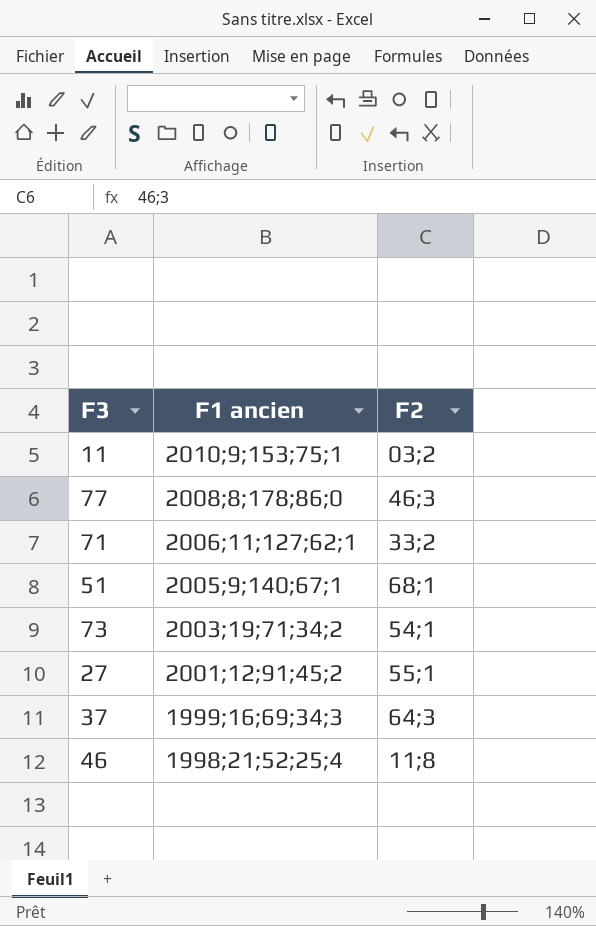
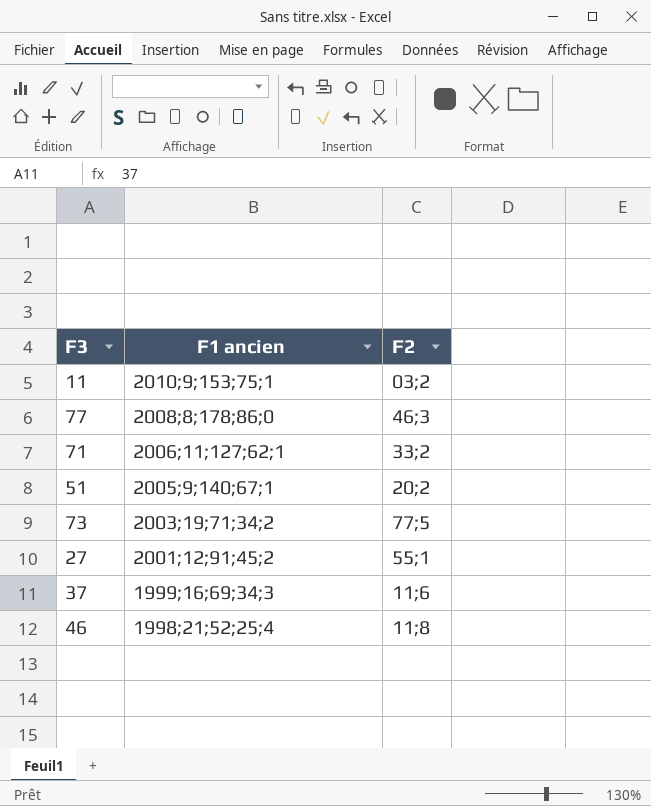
51 | F2: 68;1 -> 20;2
73 | F2: 54;1 -> 77;5
37 | F2: 64;3 -> 11;6

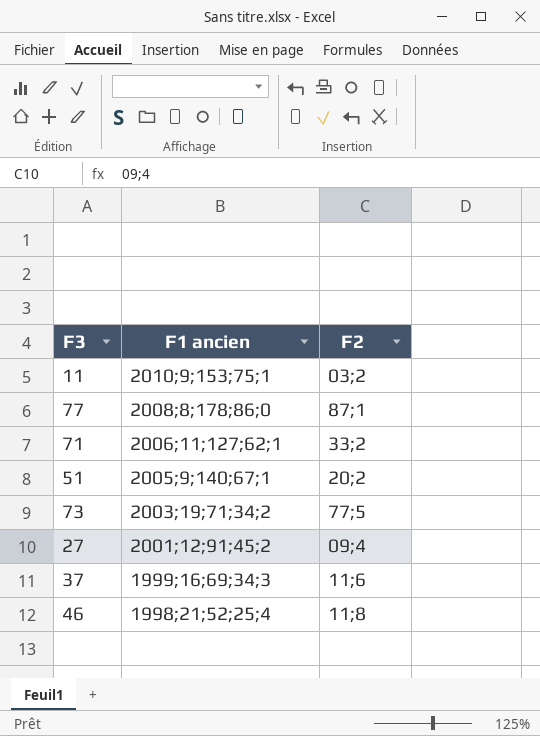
77 | F2: 46;3 -> 87;1
27 | F2: 55;1 -> 09;4

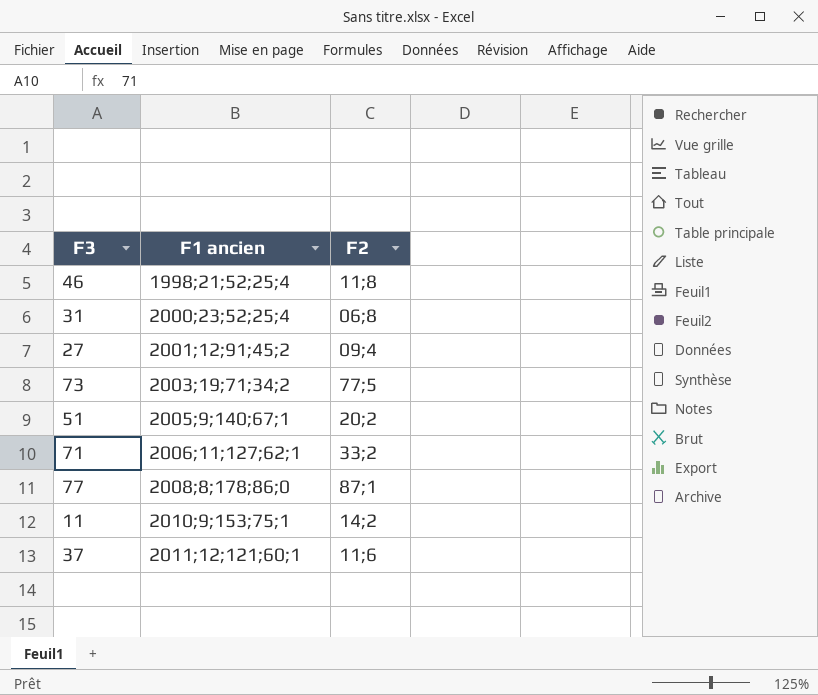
row order: F1 ancien descending -> F1 ancien ascending
row 31: none -> 2000;23;52;25;4 | 06;8
11 | F2: 03;2 -> 14;2
37 | F1 ancien: 1999;16;69;34;3 -> 2011;12;121;60;1

